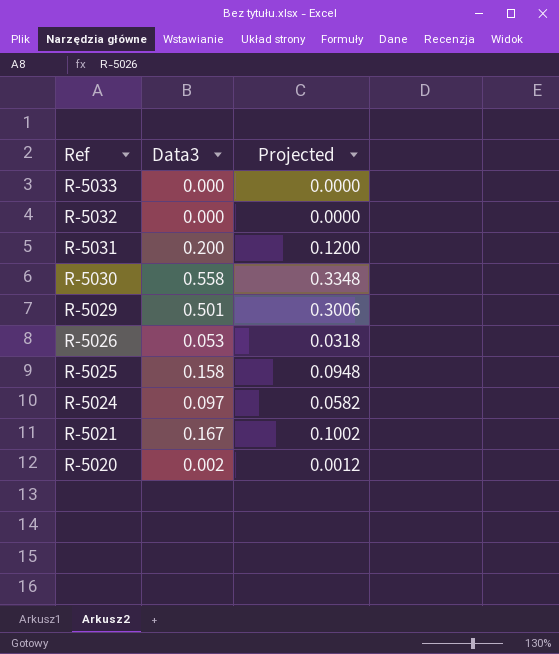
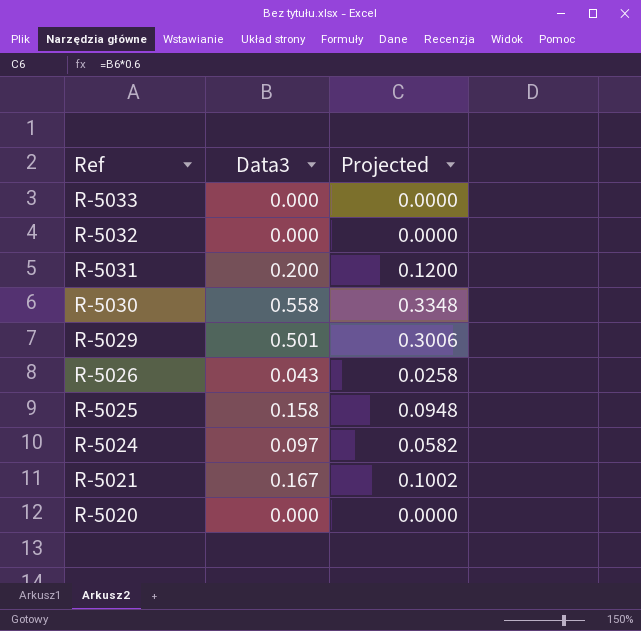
R-5026 | Data3: 0.053 -> 0.043
R-5026 | Projected: 0.0318 -> 0.0258
R-5020 | Data3: 0.002 -> 0.000
R-5020 | Projected: 0.0012 -> 0.0000

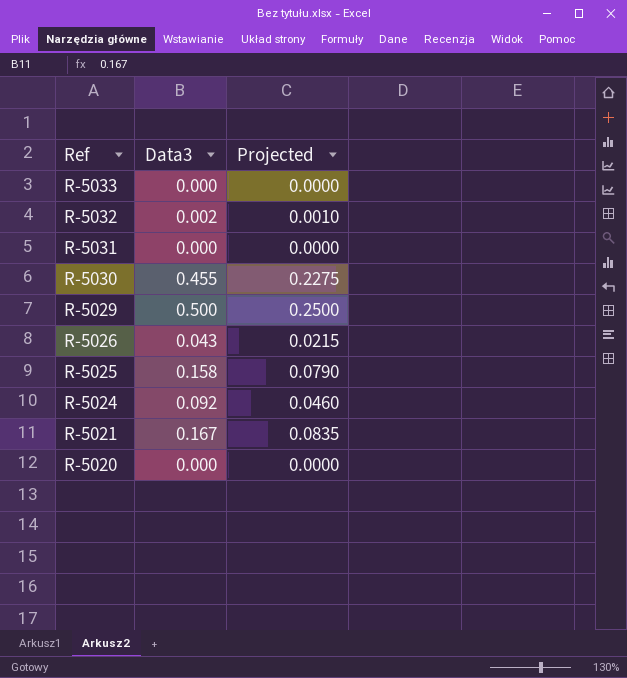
column Projected | formula: [Data3] * 0.6 -> [Data3] * 0.5
R-5032 | Data3: 0.000 -> 0.002
R-5031 | Data3: 0.200 -> 0.000
R-5030 | Data3: 0.558 -> 0.455
R-5029 | Data3: 0.501 -> 0.500
R-5024 | Data3: 0.097 -> 0.092

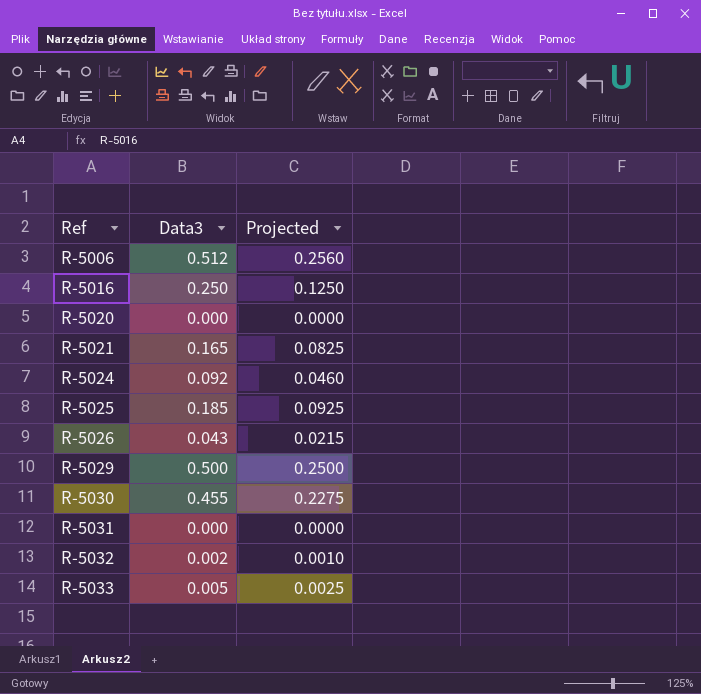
row order: Ref descending -> Ref ascending
row R-5006: none -> 0.512 | 0.2560
row R-5016: none -> 0.250 | 0.1250
R-5021 | Data3: 0.167 -> 0.165
R-5021 | Projected: 0.0835 -> 0.0825
R-5025 | Data3: 0.158 -> 0.185
R-5025 | Projected: 0.0790 -> 0.0925
R-5033 | Data3: 0.000 -> 0.005
R-5033 | Projected: 0.0000 -> 0.0025

